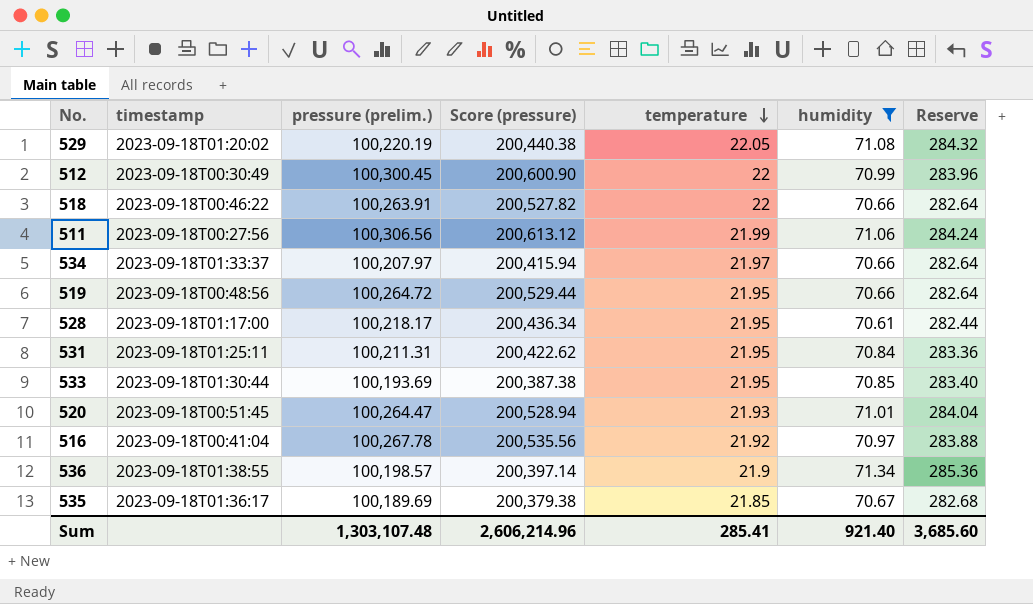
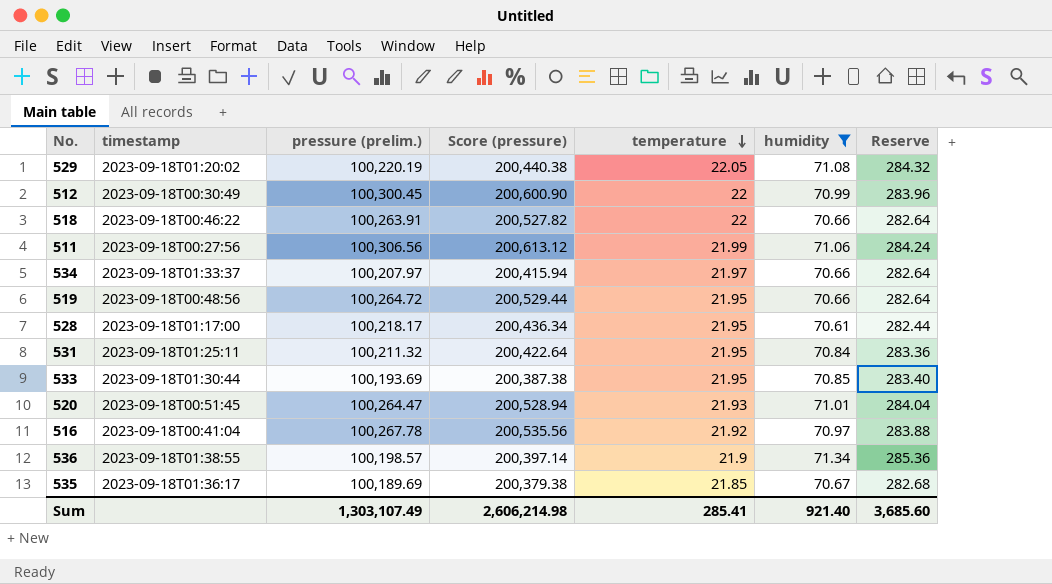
531 | pressure (prelim.): 100,211.31 -> 100,211.32
531 | Score (pressure): 200,422.62 -> 200,422.64
Sum | pressure (prelim.): 1,303,107.48 -> 1,303,107.49
Sum | Score (pressure): 2,606,214.96 -> 2,606,214.98

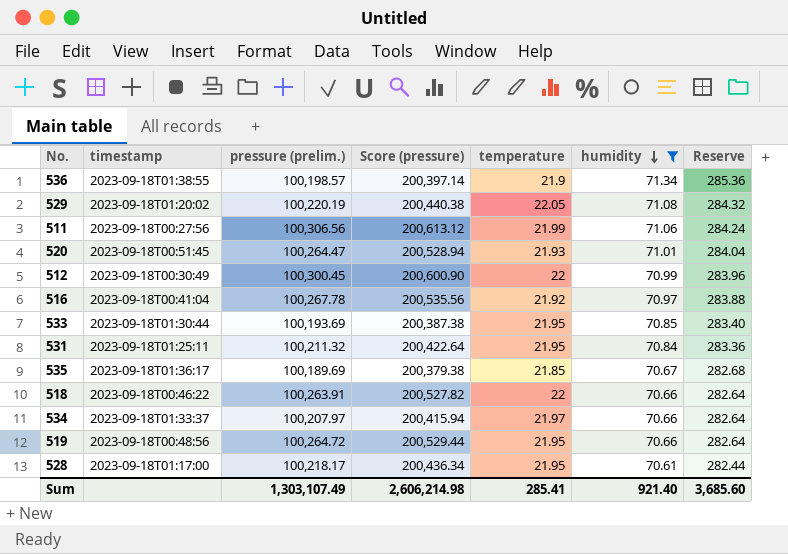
row order: temperature descending -> humidity descending

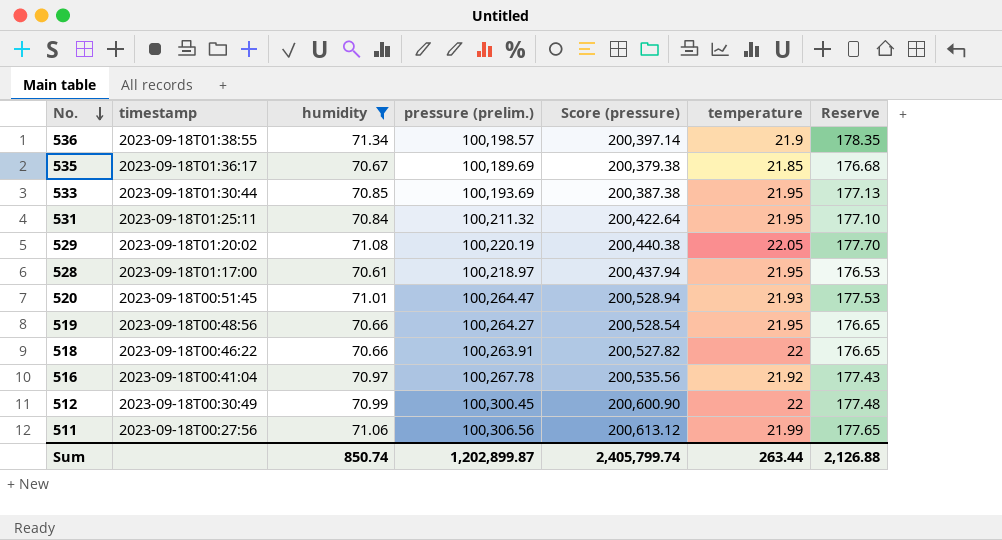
row order: humidity descending -> No. descending
column humidity | position: 6 -> 3
column Reserve | formula: [humidity] * 4 -> [humidity] * 2.5
row 534: 2023-09-18T01:33:37 | 100,207.97 | 200,415.94 | 21.97 | 70.66 | 282.64 -> none
528 | pressure (prelim.): 100,218.17 -> 100,218.97
528 | Score (pressure): 200,436.34 -> 200,437.94
519 | pressure (prelim.): 100,264.72 -> 100,264.27
519 | Score (pressure): 200,529.44 -> 200,528.54
Sum | humidity: 921.40 -> 850.74
Sum | pressure (prelim.): 1,303,107.49 -> 1,202,899.87
Sum | Score (pressure): 2,606,214.98 -> 2,405,799.74
Sum | temperature: 285.41 -> 263.44
Sum | Reserve: 3,685.60 -> 2,126.88

